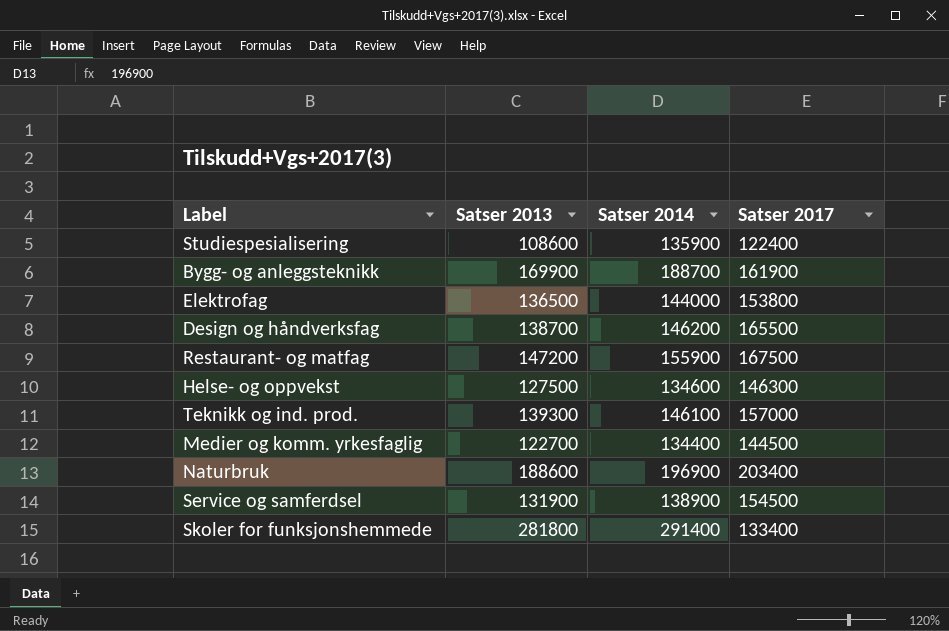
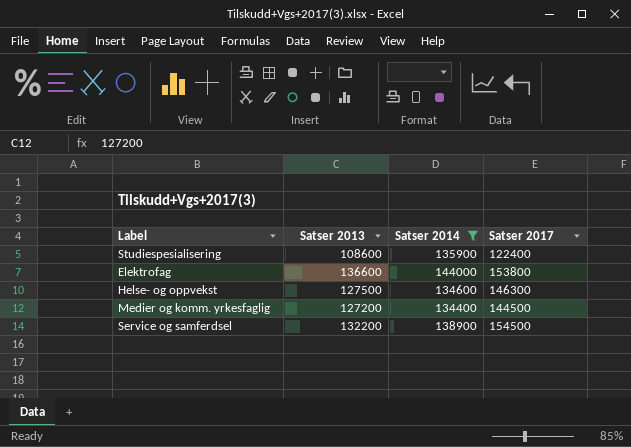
filter: none -> Satser 2014 <= 144000
Elektrofag | Satser 2013: 136500 -> 136600
Medier og komm. yrkesfaglig | Satser 2013: 122700 -> 127200
Service og samferdsel | Satser 2013: 131900 -> 132200

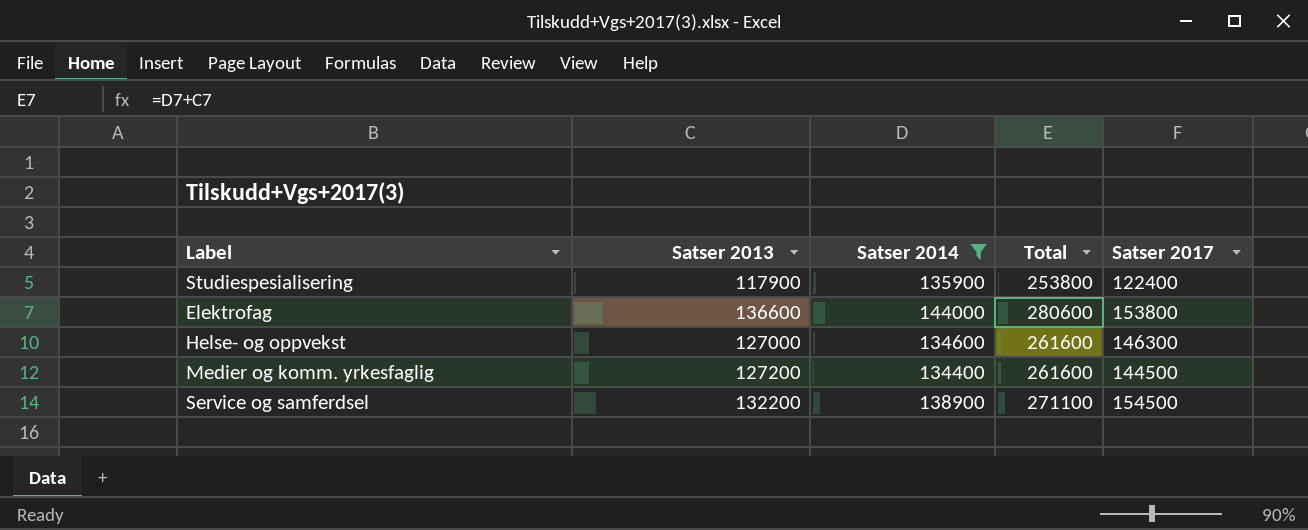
column Total | formula: none -> [Satser 2013] + [Satser 2014]
Studiespesialisering | Satser 2013: 108600 -> 117900
Helse- og oppvekst | Satser 2013: 127500 -> 127000

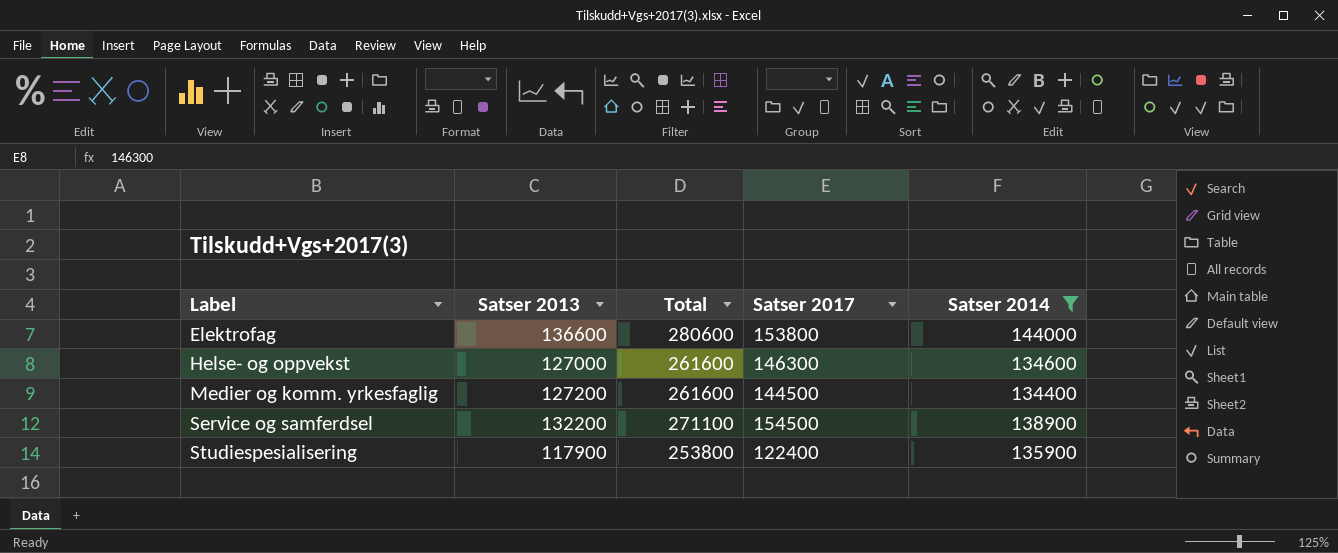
row order: none -> Label ascending
column Satser 2014 | position: 3 -> 5

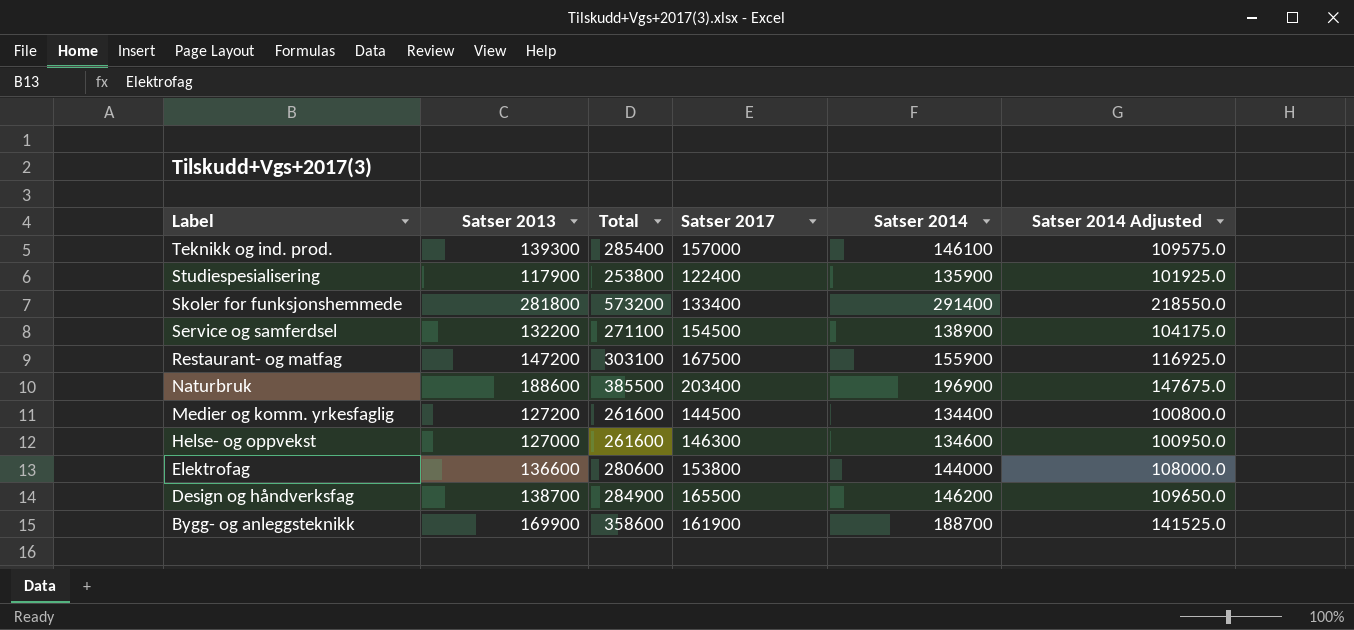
filter: Satser 2014 <= 144000 -> none
row order: Label ascending -> Label descending
column Satser 2014 Adjusted | formula: none -> [Satser 2014] * 0.75

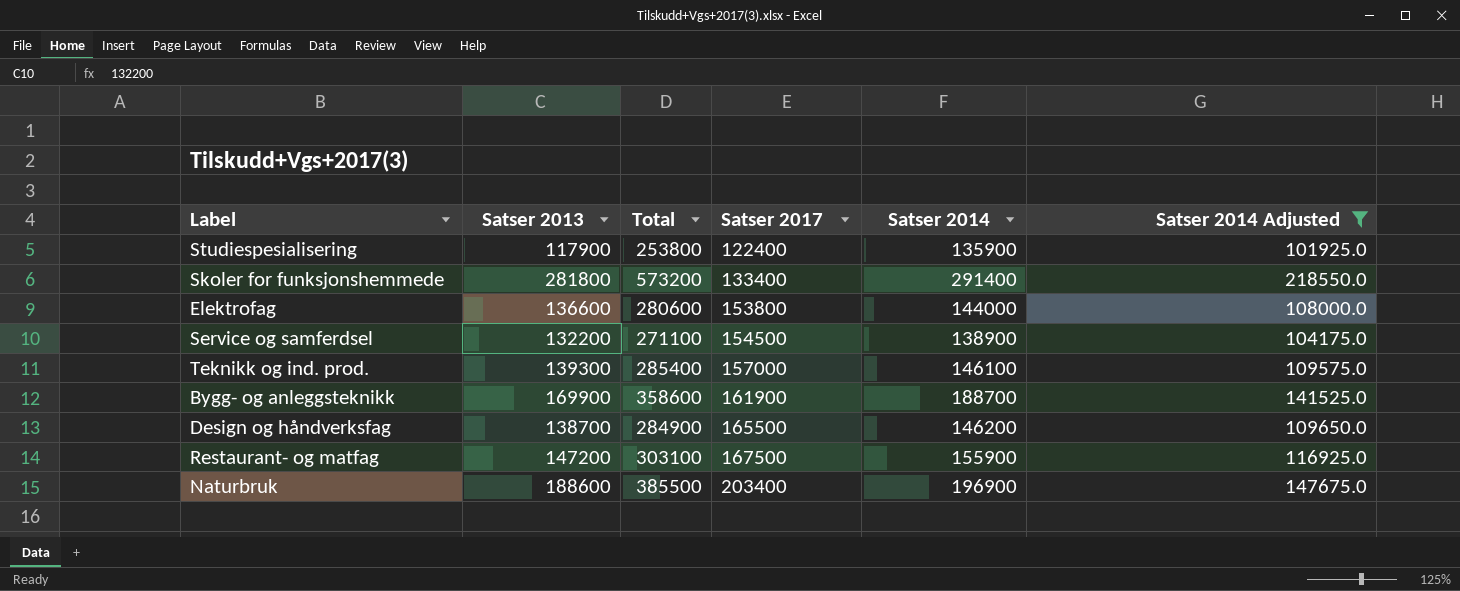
filter: none -> Satser 2014 Adjusted >= 101925.0
row order: Label descending -> Satser 2017 ascending

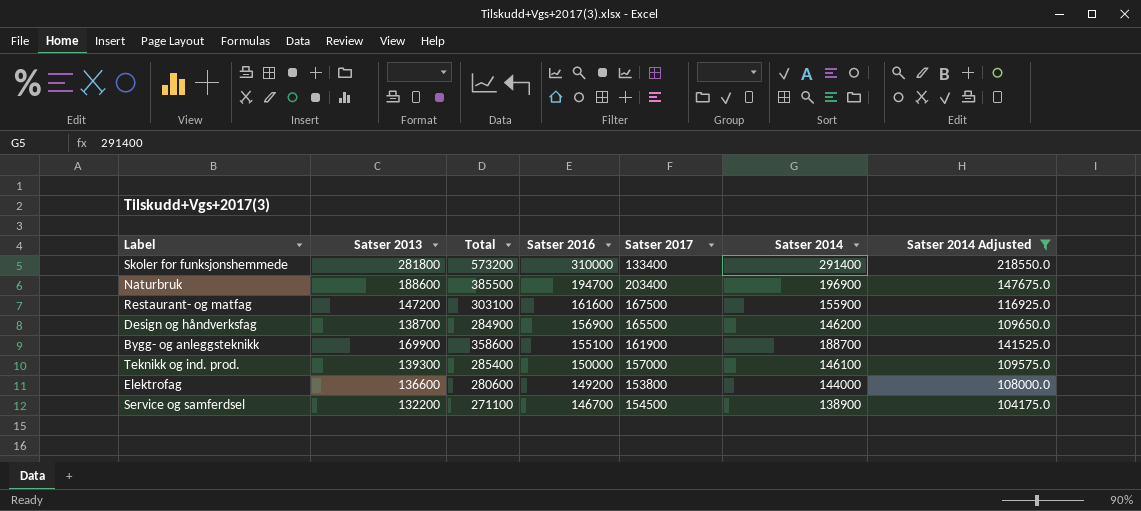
row order: Satser 2017 ascending -> Satser 2016 descending
column Satser 2016 | position: none -> 4
row Studiespesialisering: 117900 | 253800 | 122400 | 135900 | 101925.0 -> none

